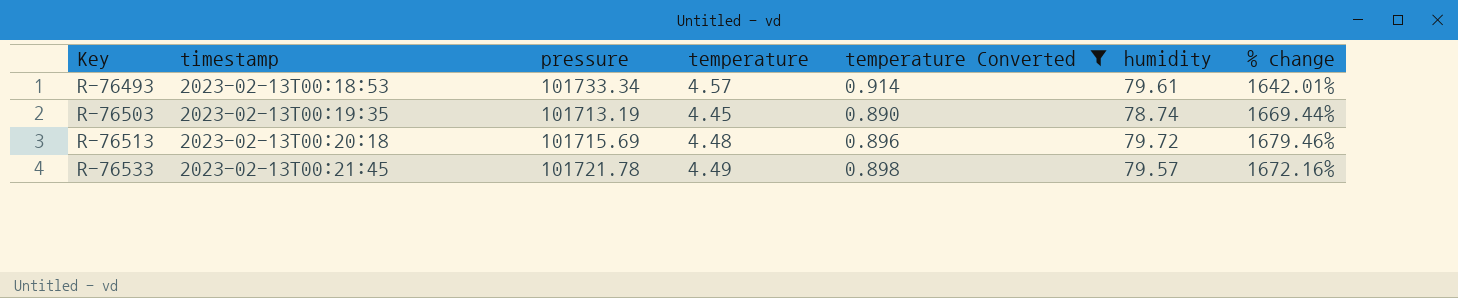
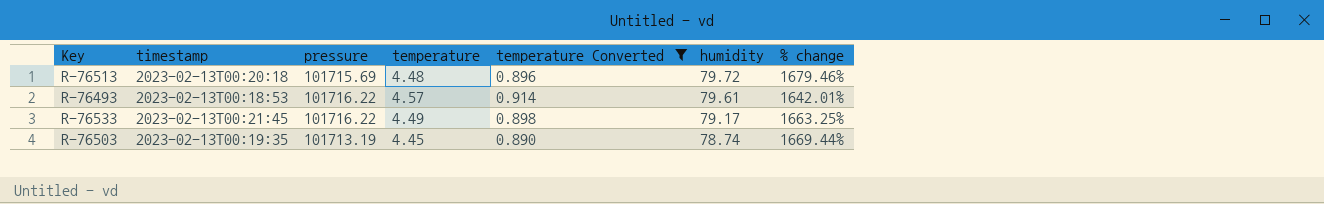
row order: Key ascending -> humidity descending
R-76493 | pressure: 101733.34 -> 101716.22
R-76533 | pressure: 101721.78 -> 101716.22
R-76533 | humidity: 79.57 -> 79.17
R-76533 | % change: 1672.16% -> 1663.25%

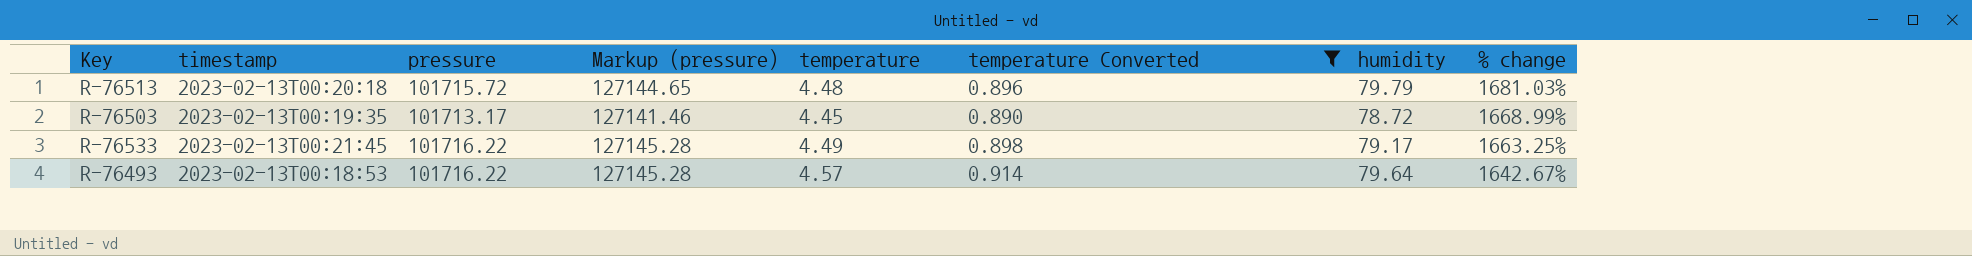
row order: humidity descending -> % change descending
column Markup (pressure) | formula: none -> [pressure] * 1.25
R-76513 | pressure: 101715.69 -> 101715.72
R-76513 | humidity: 79.72 -> 79.79
R-76513 | % change: 1679.46% -> 1681.03%
R-76503 | pressure: 101713.19 -> 101713.17
R-76503 | humidity: 78.74 -> 78.72
R-76503 | % change: 1669.44% -> 1668.99%
R-76493 | humidity: 79.61 -> 79.64
R-76493 | % change: 1642.01% -> 1642.67%

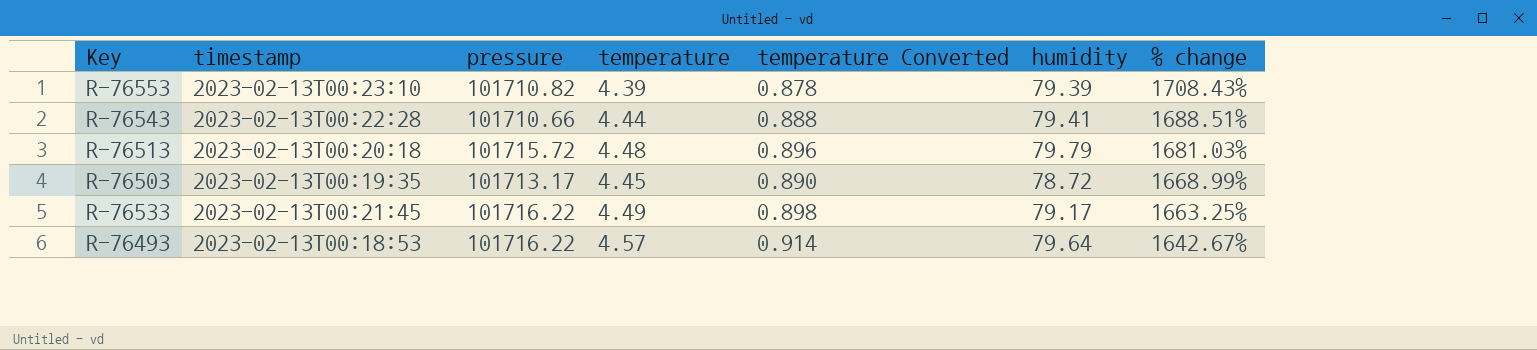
filter: temperature Converted >= 0.890 -> none
column Markup (pressure) | formula: [pressure] * 1.25 -> none

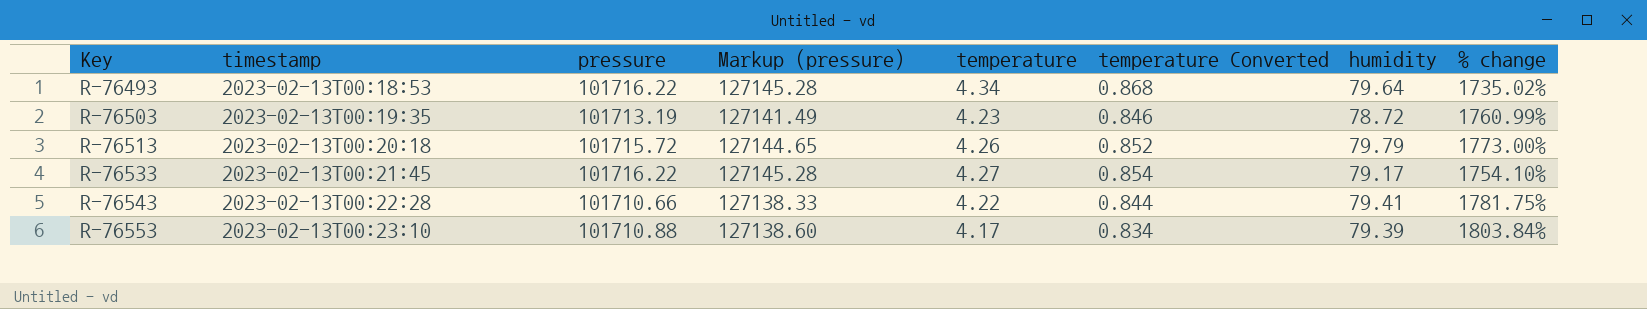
row order: % change descending -> Key ascending
column Markup (pressure) | formula: none -> [pressure] * 1.25
R-76493 | temperature: 4.57 -> 4.34
R-76493 | temperature Converted: 0.914 -> 0.868
R-76493 | % change: 1642.67% -> 1735.02%
R-76503 | pressure: 101713.17 -> 101713.19
R-76503 | temperature: 4.45 -> 4.23
R-76503 | temperature Converted: 0.890 -> 0.846
R-76503 | % change: 1668.99% -> 1760.99%
R-76513 | temperature: 4.48 -> 4.26
R-76513 | temperature Converted: 0.896 -> 0.852
R-76513 | % change: 1681.03% -> 1773.00%
R-76533 | temperature: 4.49 -> 4.27
R-76533 | temperature Converted: 0.898 -> 0.854
R-76533 | % change: 1663.25% -> 1754.10%
R-76543 | temperature: 4.44 -> 4.22
R-76543 | temperature Converted: 0.888 -> 0.844
R-76543 | % change: 1688.51% -> 1781.75%
R-76553 | pressure: 101710.82 -> 101710.88
R-76553 | temperature: 4.39 -> 4.17
R-76553 | temperature Converted: 0.878 -> 0.834
R-76553 | % change: 1708.43% -> 1803.84%

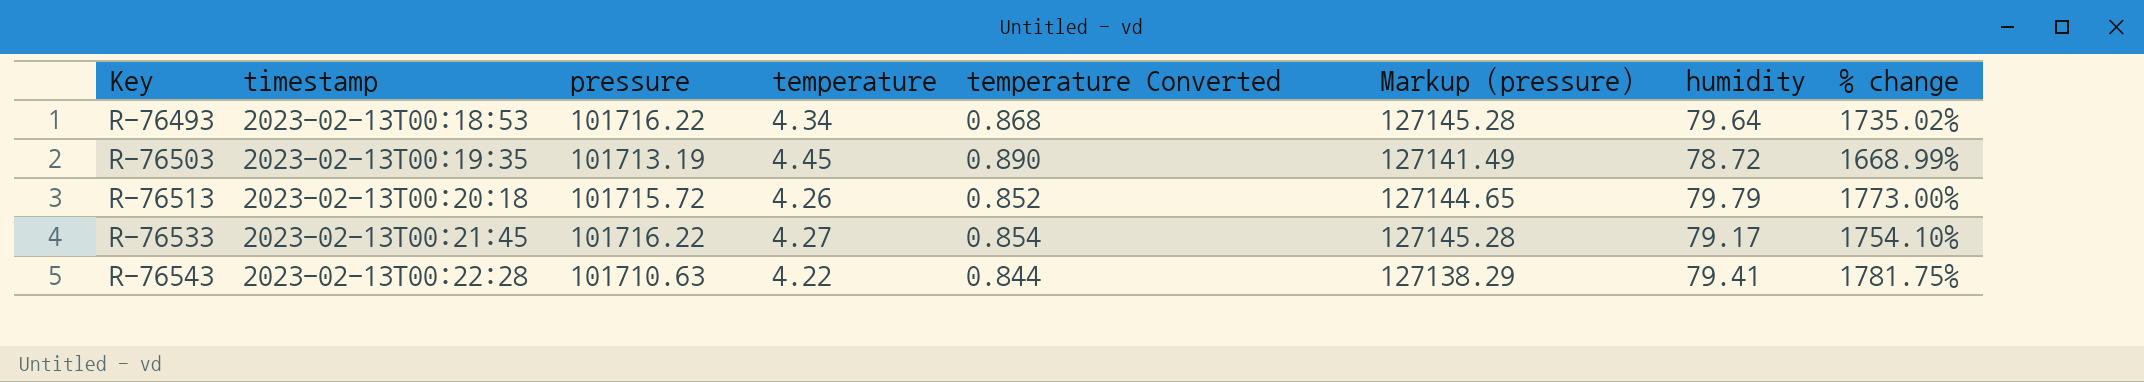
column Markup (pressure) | position: 4 -> 6
row R-76553: 2023-02-13T00:23:10 | 101710.88 | 127138.60 | 4.17 | 0.834 | 79.39 | 1803.84% -> none
R-76503 | temperature: 4.23 -> 4.45
R-76503 | temperature Converted: 0.846 -> 0.890
R-76503 | % change: 1760.99% -> 1668.99%
R-76543 | pressure: 101710.66 -> 101710.63
R-76543 | Markup (pressure): 127138.33 -> 127138.29

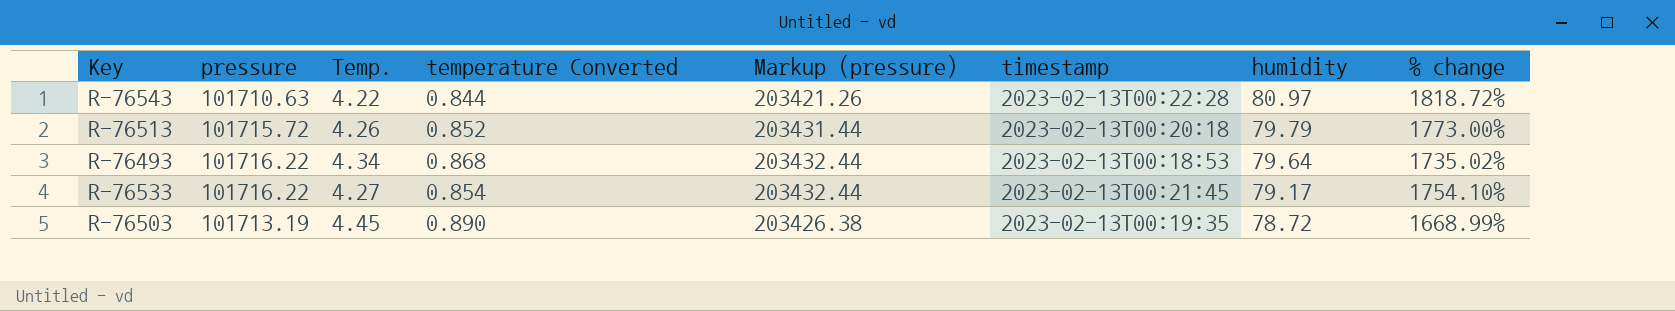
row order: Key ascending -> humidity descending
column name: temperature -> Temp.
column Markup (pressure) | formula: [pressure] * 1.25 -> [pressure] * 2
column timestamp | position: 2 -> 6
R-76543 | humidity: 79.41 -> 80.97
R-76543 | % change: 1781.75% -> 1818.72%

